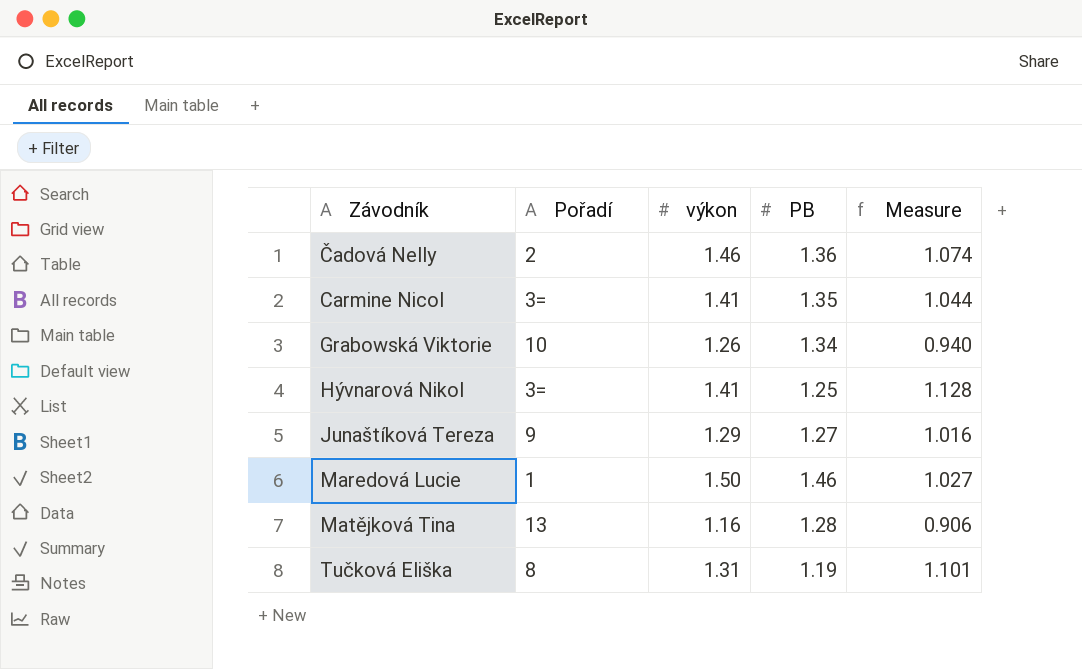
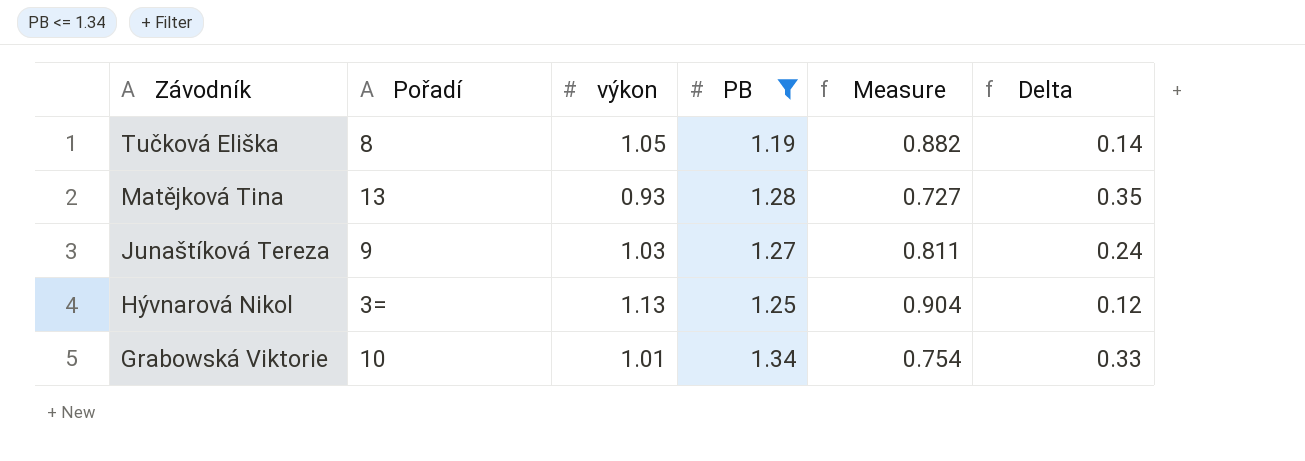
filter: none -> PB <= 1.34
row order: Závodník ascending -> Závodník descending
column Delta | formula: none -> [PB] - [výkon]
Tučková Eliška | výkon: 1.31 -> 1.05
Tučková Eliška | Measure: 1.101 -> 0.882
Matějková Tina | výkon: 1.16 -> 0.93
Matějková Tina | Measure: 0.906 -> 0.727
Junaštíková Tereza | výkon: 1.29 -> 1.03
Junaštíková Tereza | Measure: 1.016 -> 0.811
Hývnarová Nikol | výkon: 1.41 -> 1.13
Hývnarová Nikol | Measure: 1.128 -> 0.904
Grabowská Viktorie | výkon: 1.26 -> 1.01
Grabowská Viktorie | Measure: 0.940 -> 0.754

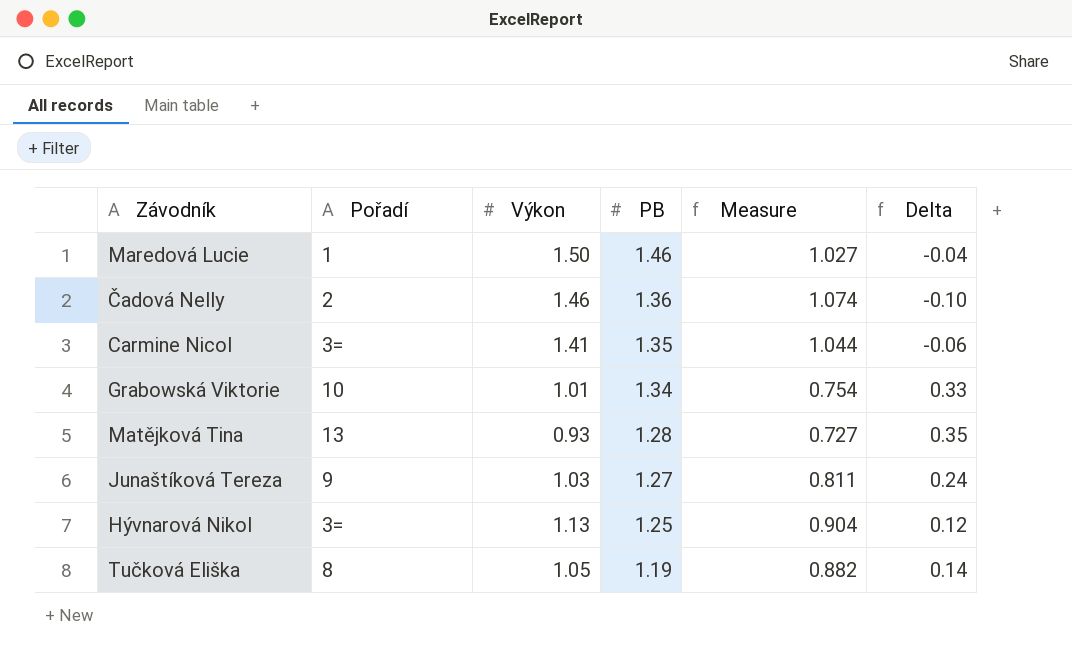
filter: PB <= 1.34 -> none
row order: Závodník descending -> PB descending
column name: výkon -> Výkon

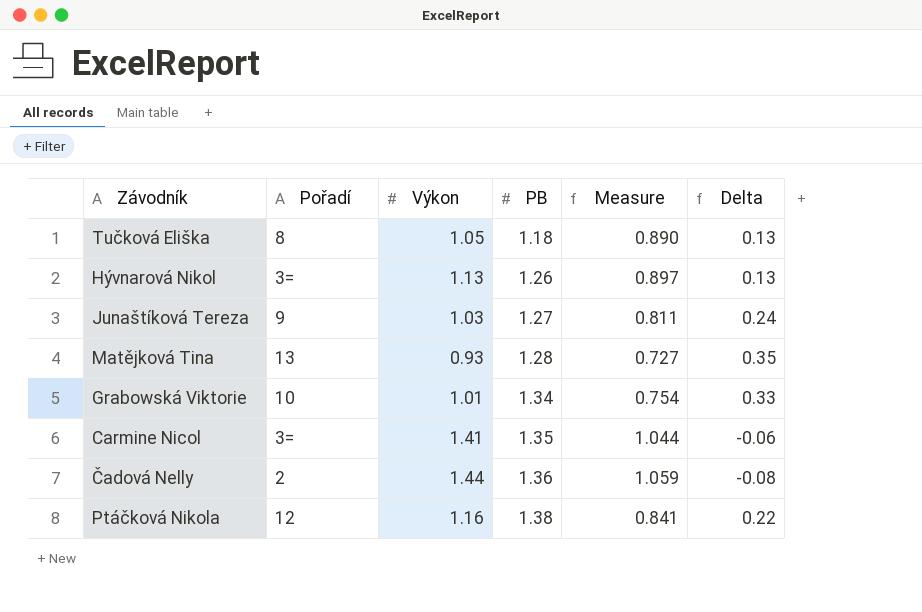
row order: PB descending -> PB ascending
row Maredová Lucie: 1 | 1.50 | 1.46 | 1.027 | -0.04 -> none
Tučková Eliška | PB: 1.19 -> 1.18
Tučková Eliška | Measure: 0.882 -> 0.890
Tučková Eliška | Delta: 0.14 -> 0.13
Hývnarová Nikol | PB: 1.25 -> 1.26
Hývnarová Nikol | Measure: 0.904 -> 0.897
Hývnarová Nikol | Delta: 0.12 -> 0.13
Čadová Nelly | Výkon: 1.46 -> 1.44
Čadová Nelly | Measure: 1.074 -> 1.059
Čadová Nelly | Delta: -0.10 -> -0.08
row Ptáčková Nikola: none -> 12 | 1.16 | 1.38 | 0.841 | 0.22

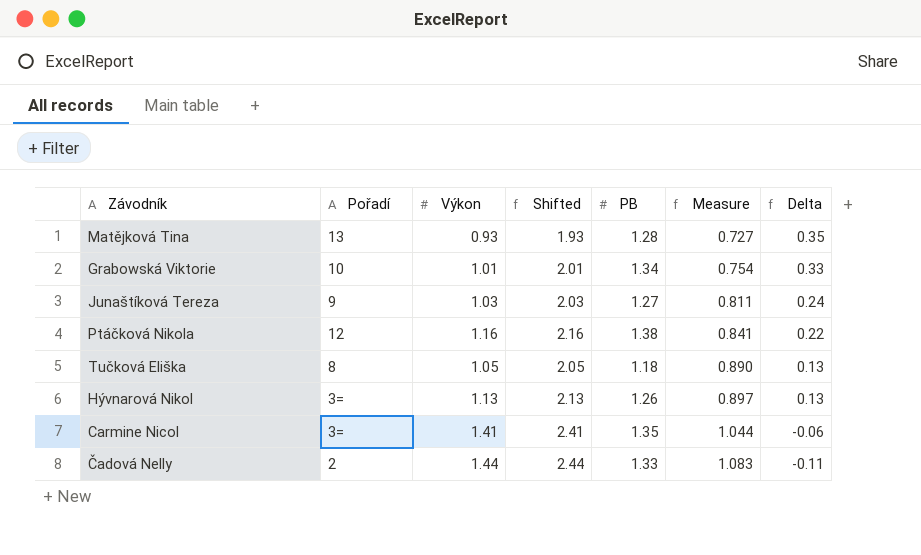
row order: PB ascending -> Measure ascending
column Shifted | formula: none -> [Výkon] + 1
Čadová Nelly | PB: 1.36 -> 1.33
Čadová Nelly | Measure: 1.059 -> 1.083
Čadová Nelly | Delta: -0.08 -> -0.11

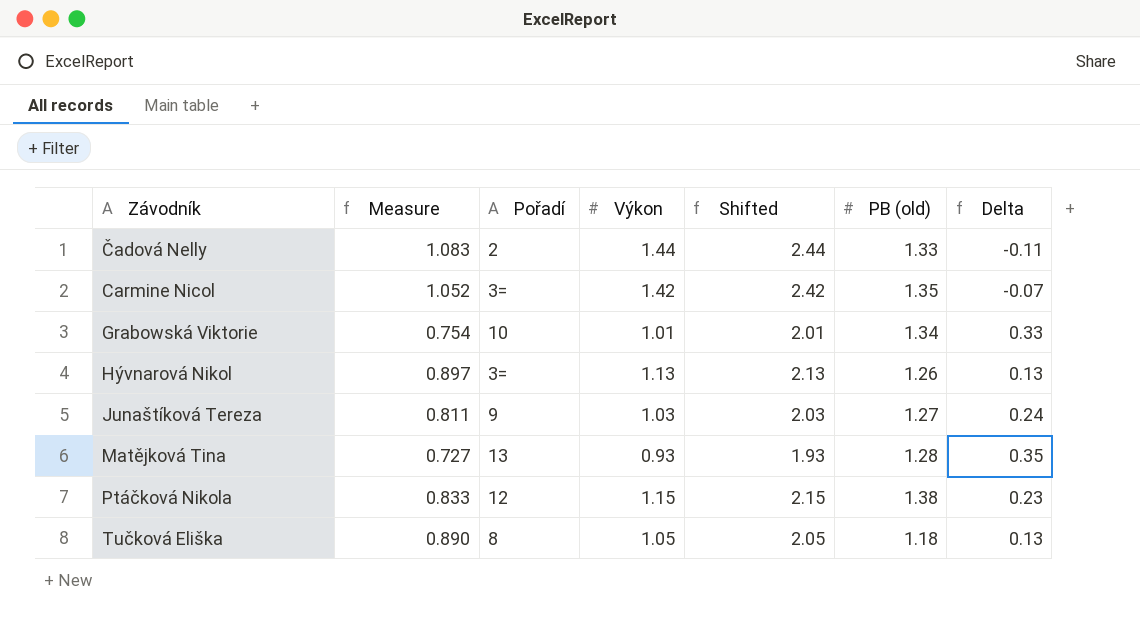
row order: Measure ascending -> Závodník ascending
column Measure | position: 6 -> 2
column name: PB -> PB (old)
Carmine Nicol | Measure: 1.044 -> 1.052
Carmine Nicol | Výkon: 1.41 -> 1.42
Carmine Nicol | Shifted: 2.41 -> 2.42
Carmine Nicol | Delta: -0.06 -> -0.07
Ptáčková Nikola | Measure: 0.841 -> 0.833
Ptáčková Nikola | Výkon: 1.16 -> 1.15
Ptáčková Nikola | Shifted: 2.16 -> 2.15
Ptáčková Nikola | Delta: 0.22 -> 0.23

